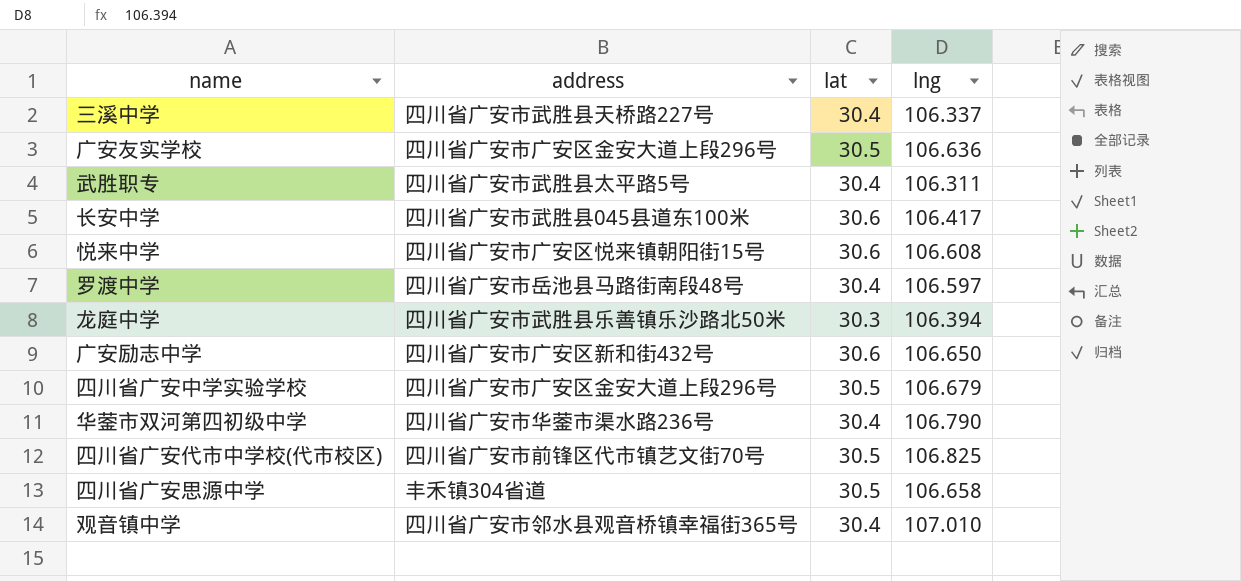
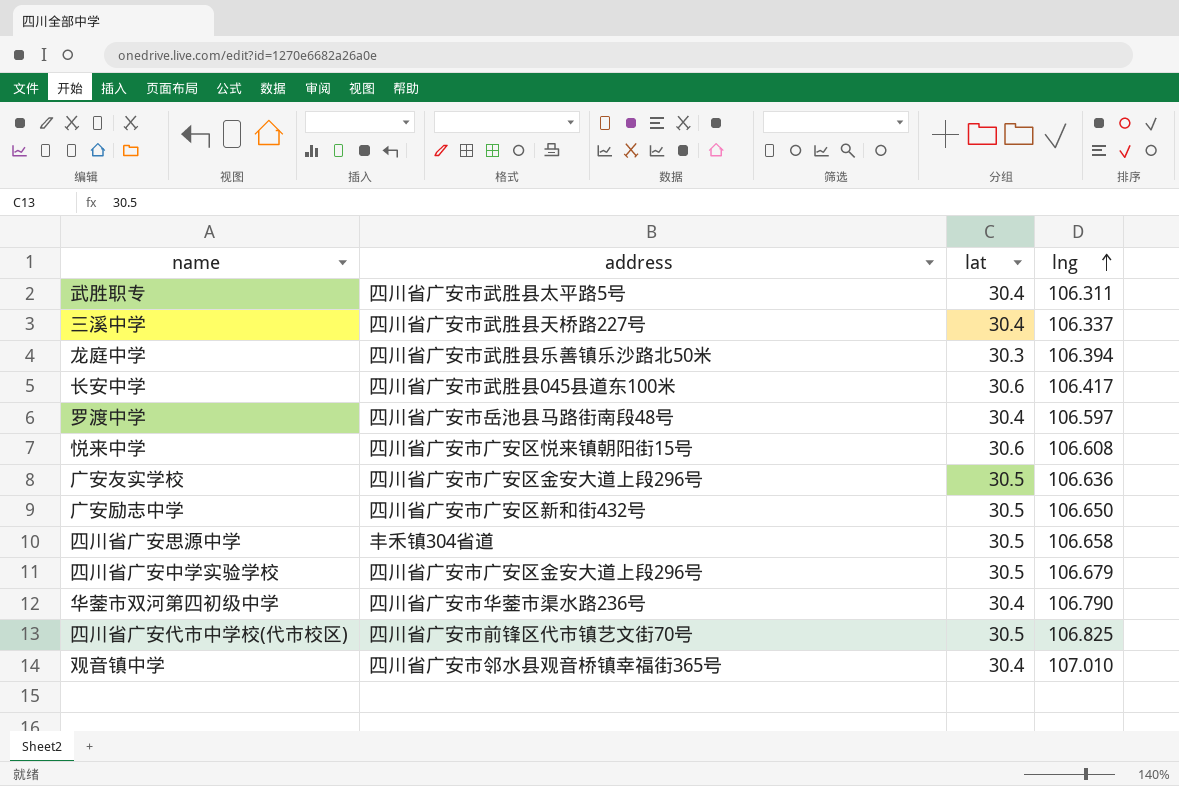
row order: none -> lng ascending
广安励志中学 | lat: 30.6 -> 30.5

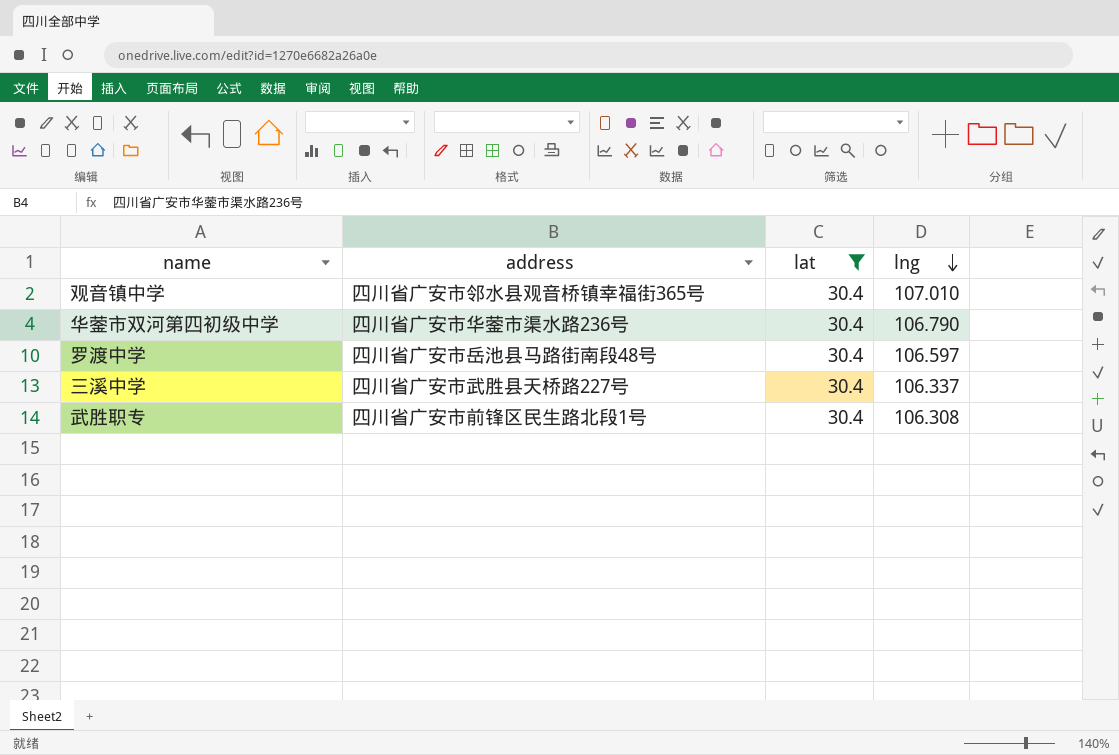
filter: none -> lat = 30.4
row order: lng ascending -> lng descending
武胜职专 | address: 四川省广安市武胜县太平路5号 -> 四川省广安市前锋区民生路北段1号
武胜职专 | lng: 106.311 -> 106.308

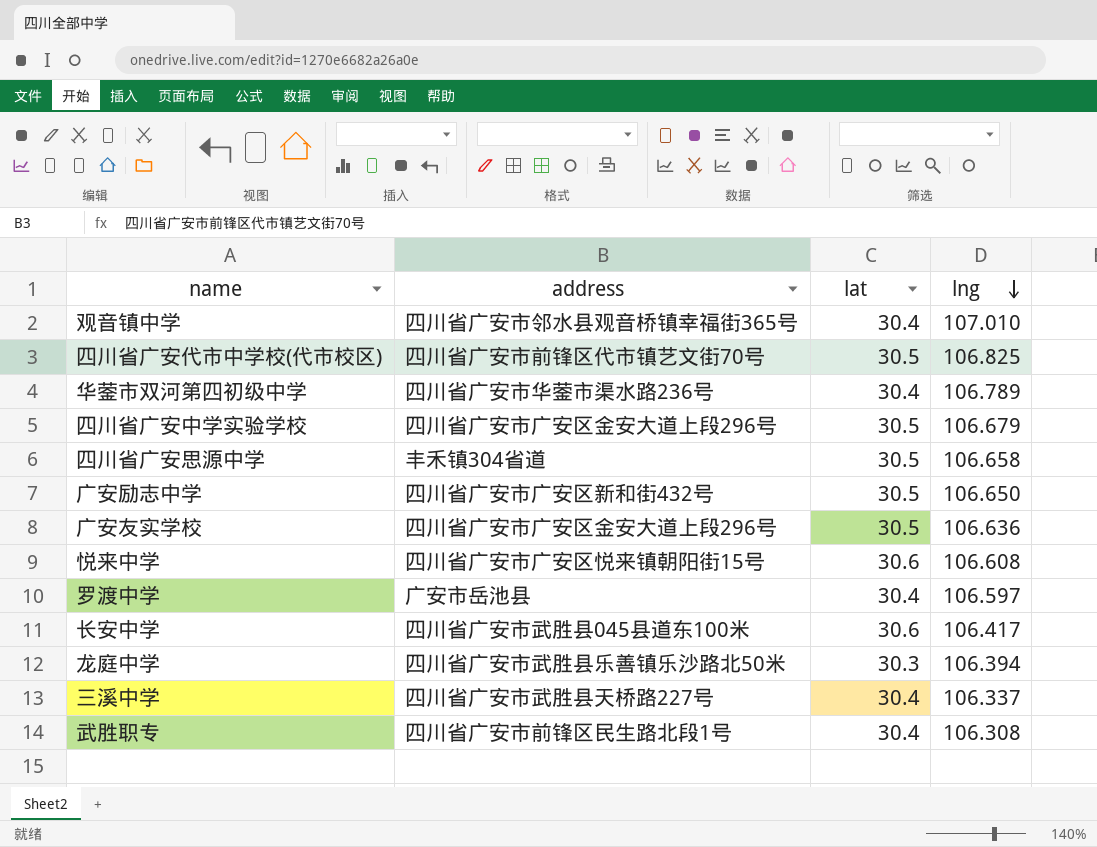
filter: lat = 30.4 -> none
华蓥市双河第四初级中学 | lng: 106.790 -> 106.789
罗渡中学 | address: 四川省广安市岳池县马路街南段48号 -> 广安市岳池县

